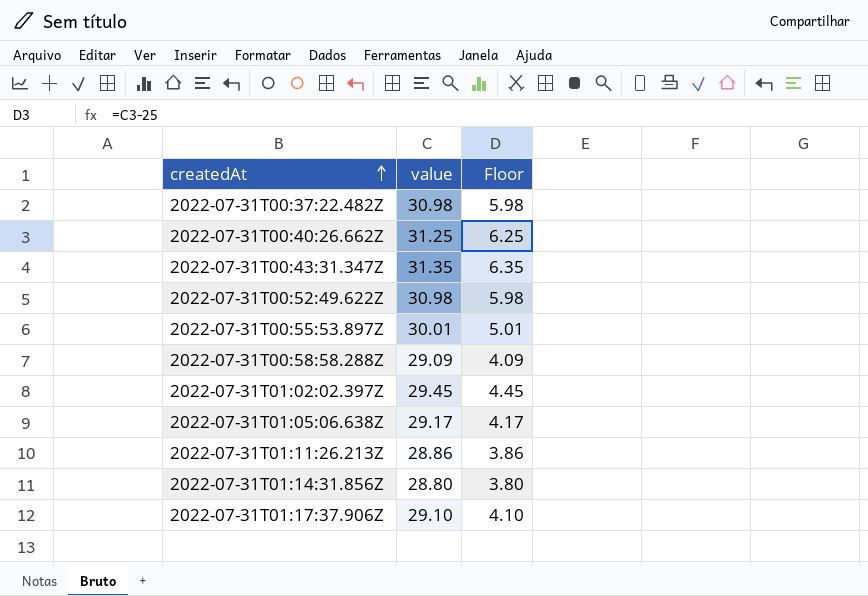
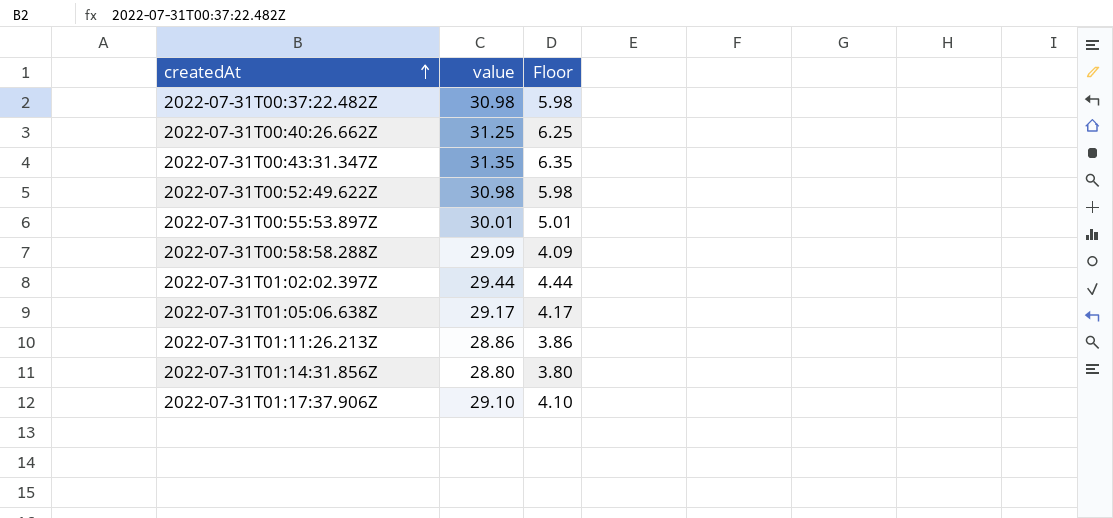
2022-07-31T01:02:02.397Z | value: 29.45 -> 29.44
2022-07-31T01:02:02.397Z | Floor: 4.45 -> 4.44

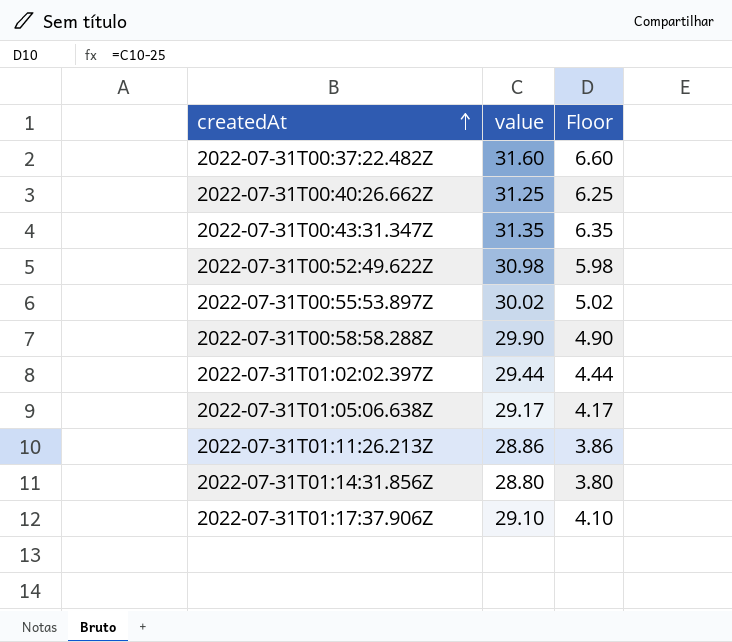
2022-07-31T00:37:22.482Z | value: 30.98 -> 31.60
2022-07-31T00:37:22.482Z | Floor: 5.98 -> 6.60
2022-07-31T00:55:53.897Z | value: 30.01 -> 30.02
2022-07-31T00:55:53.897Z | Floor: 5.01 -> 5.02
2022-07-31T00:58:58.288Z | value: 29.09 -> 29.90
2022-07-31T00:58:58.288Z | Floor: 4.09 -> 4.90

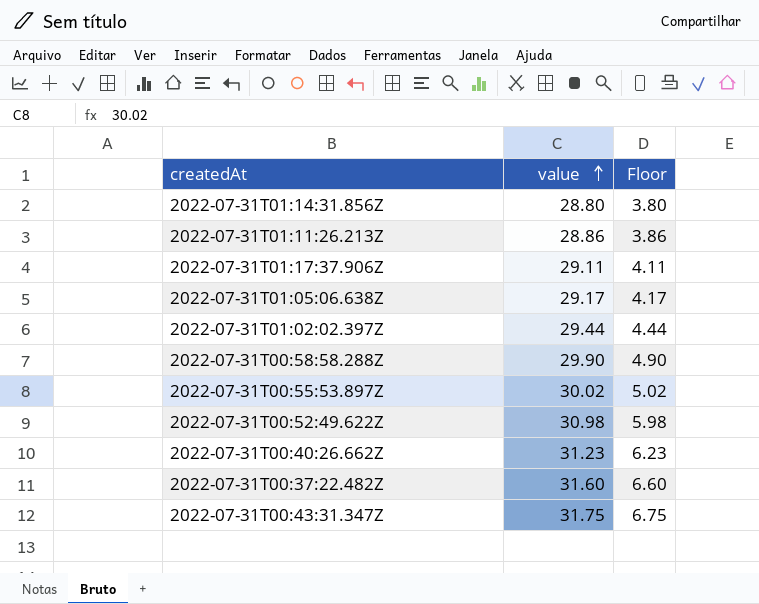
row order: createdAt ascending -> value ascending
2022-07-31T01:17:37.906Z | value: 29.10 -> 29.11
2022-07-31T01:17:37.906Z | Floor: 4.10 -> 4.11
2022-07-31T00:40:26.662Z | value: 31.25 -> 31.23
2022-07-31T00:40:26.662Z | Floor: 6.25 -> 6.23
2022-07-31T00:43:31.347Z | value: 31.35 -> 31.75
2022-07-31T00:43:31.347Z | Floor: 6.35 -> 6.75

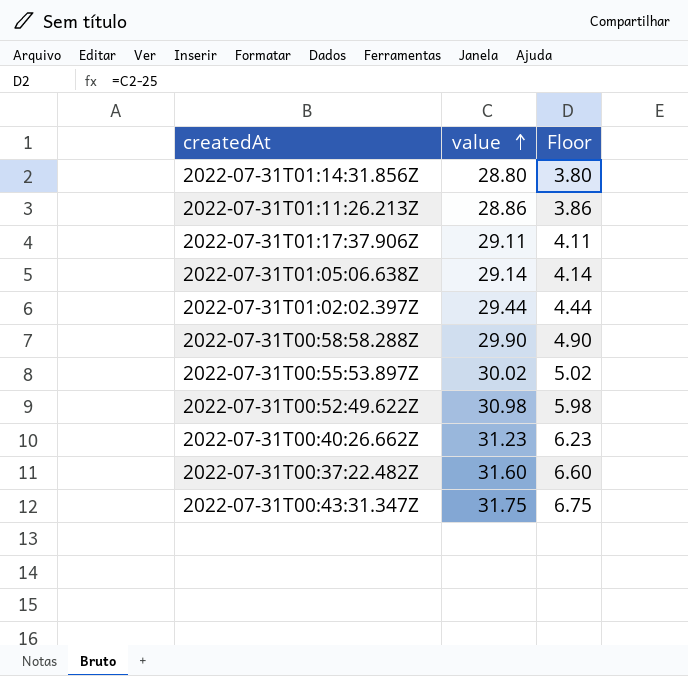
2022-07-31T01:05:06.638Z | value: 29.17 -> 29.14
2022-07-31T01:05:06.638Z | Floor: 4.17 -> 4.14

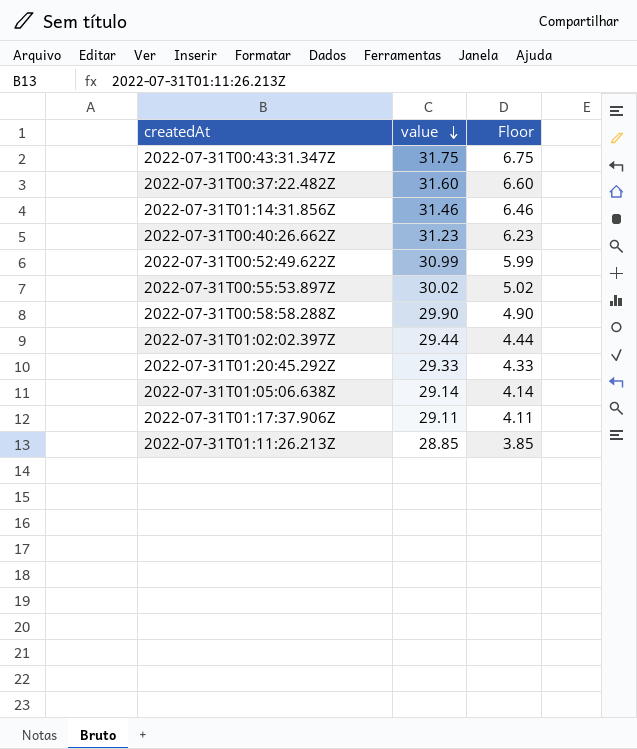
row order: value ascending -> value descending
2022-07-31T01:14:31.856Z | value: 28.80 -> 31.46
2022-07-31T01:14:31.856Z | Floor: 3.80 -> 6.46
2022-07-31T00:52:49.622Z | value: 30.98 -> 30.99
2022-07-31T00:52:49.622Z | Floor: 5.98 -> 5.99
row 2022-07-31T01:20:45.292Z: none -> 29.33 | 4.33
2022-07-31T01:11:26.213Z | value: 28.86 -> 28.85
2022-07-31T01:11:26.213Z | Floor: 3.86 -> 3.85

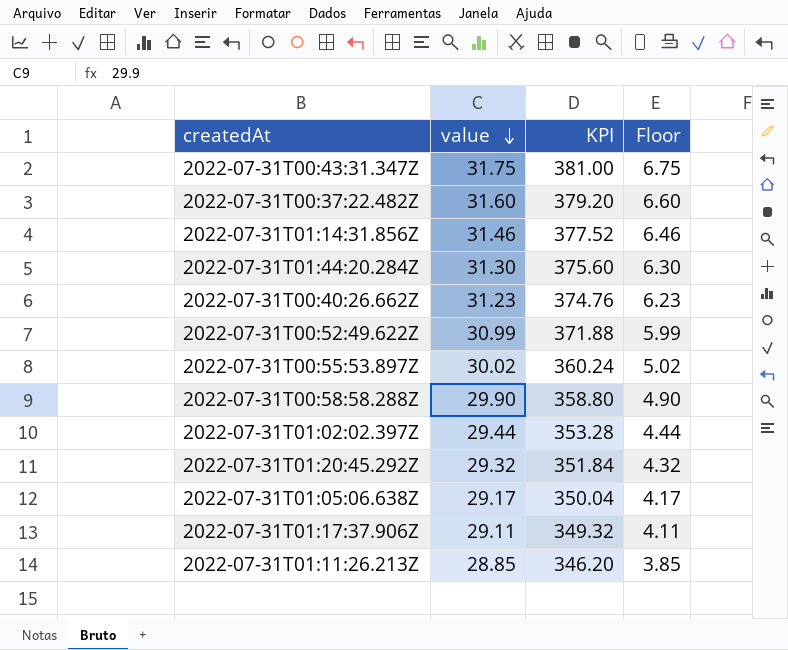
column KPI | formula: none -> [value] * 12
row 2022-07-31T01:44:20.284Z: none -> 31.30 | 375.60 | 6.30
2022-07-31T01:20:45.292Z | value: 29.33 -> 29.32
2022-07-31T01:20:45.292Z | Floor: 4.33 -> 4.32
2022-07-31T01:05:06.638Z | value: 29.14 -> 29.17
2022-07-31T01:05:06.638Z | Floor: 4.14 -> 4.17

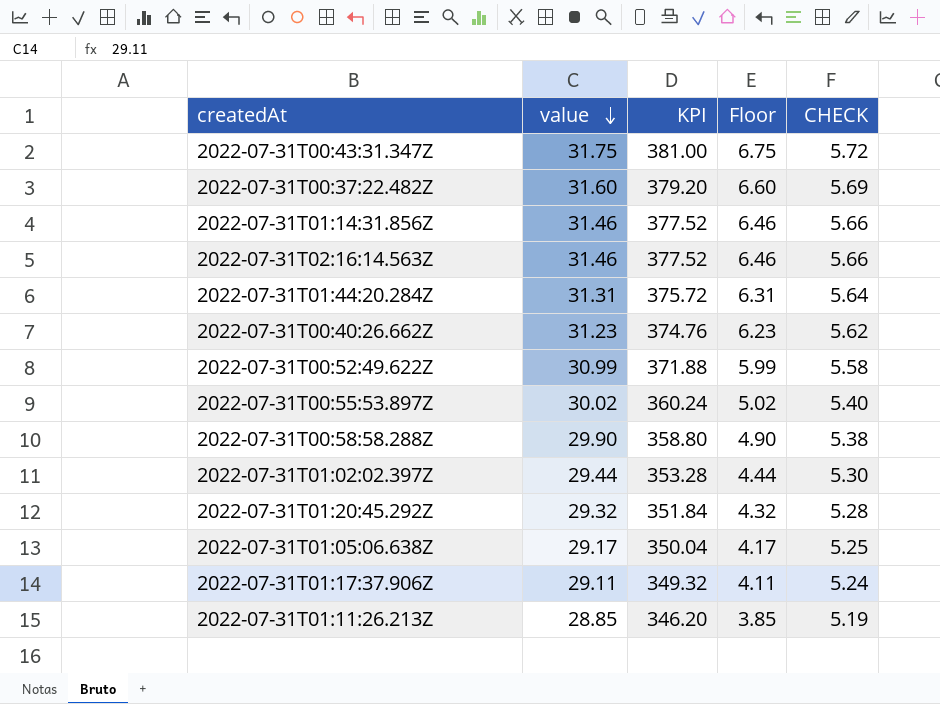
column CHECK | formula: none -> [value] * 0.18
row 2022-07-31T02:16:14.563Z: none -> 31.46 | 377.52 | 6.46 | 5.66
2022-07-31T01:44:20.284Z | value: 31.30 -> 31.31
2022-07-31T01:44:20.284Z | KPI: 375.60 -> 375.72
2022-07-31T01:44:20.284Z | Floor: 6.30 -> 6.31

